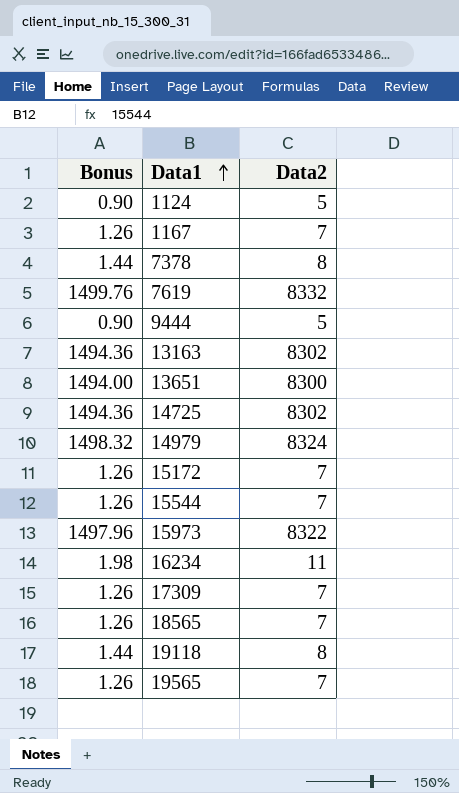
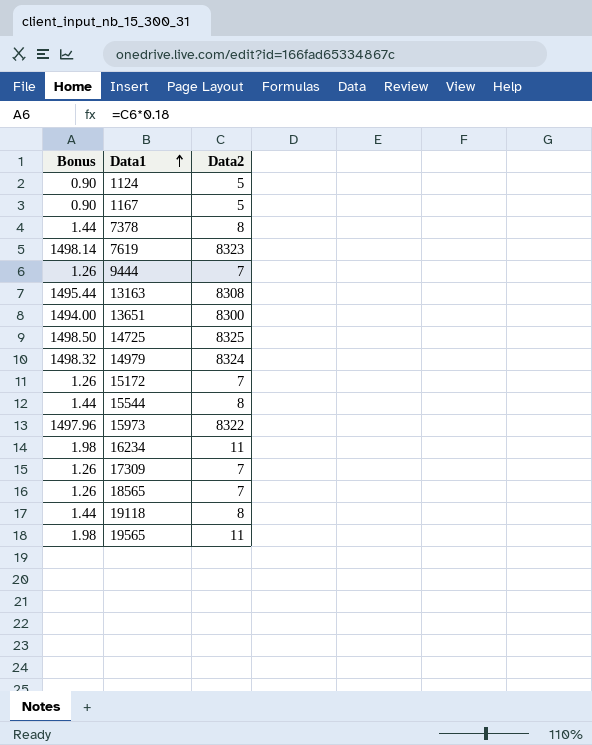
1167 | Bonus: 1.26 -> 0.90
1167 | Data2: 7 -> 5
7619 | Bonus: 1499.76 -> 1498.14
7619 | Data2: 8332 -> 8323
9444 | Bonus: 0.90 -> 1.26
9444 | Data2: 5 -> 7
13163 | Bonus: 1494.36 -> 1495.44
13163 | Data2: 8302 -> 8308
14725 | Bonus: 1494.36 -> 1498.50
14725 | Data2: 8302 -> 8325
15544 | Bonus: 1.26 -> 1.44
15544 | Data2: 7 -> 8
19565 | Bonus: 1.26 -> 1.98
19565 | Data2: 7 -> 11

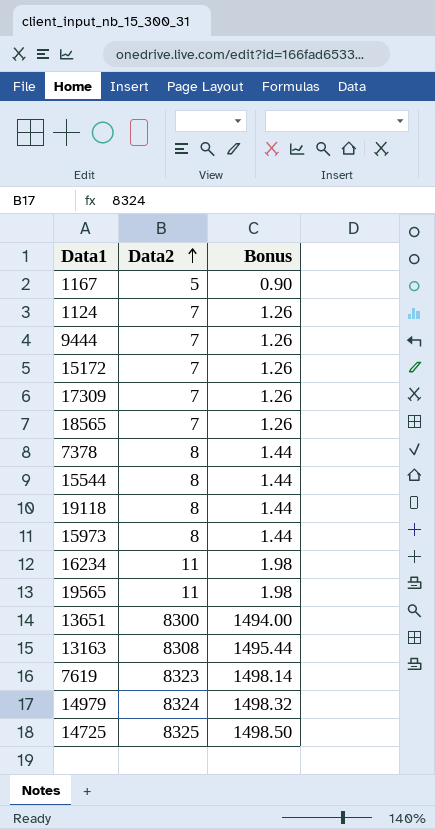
row order: Data1 ascending -> Data2 ascending
column Bonus | position: 1 -> 3
1124 | Data2: 5 -> 7
1124 | Bonus: 0.90 -> 1.26
15973 | Data2: 8322 -> 8
15973 | Bonus: 1497.96 -> 1.44

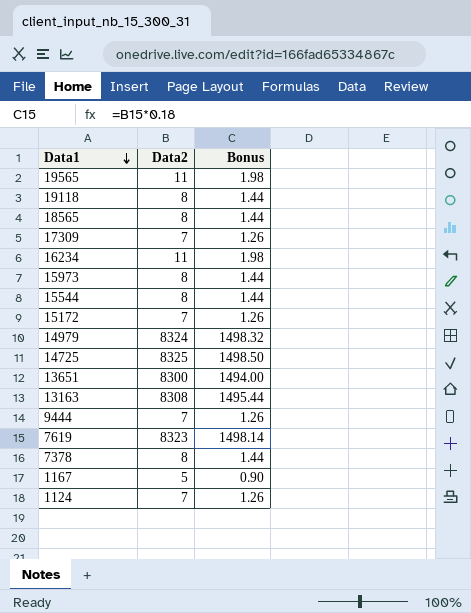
row order: Data2 ascending -> Data1 descending
18565 | Data2: 7 -> 8
18565 | Bonus: 1.26 -> 1.44

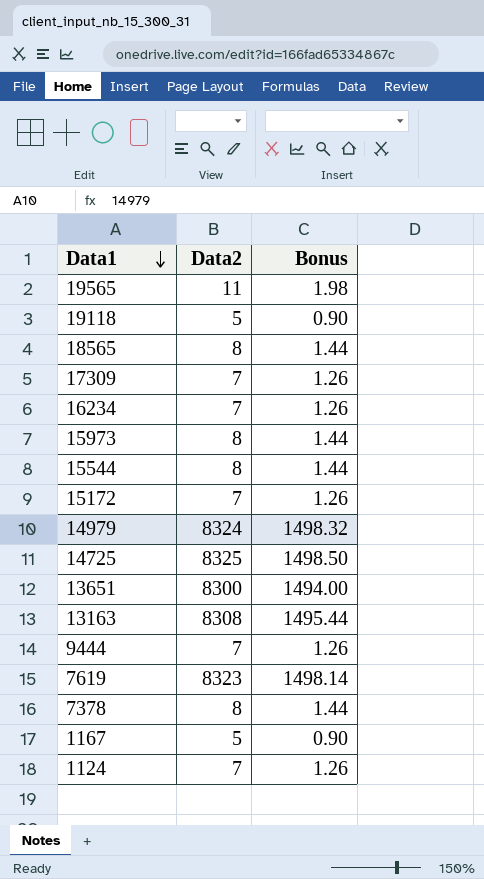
19118 | Data2: 8 -> 5
19118 | Bonus: 1.44 -> 0.90
16234 | Data2: 11 -> 7
16234 | Bonus: 1.98 -> 1.26

